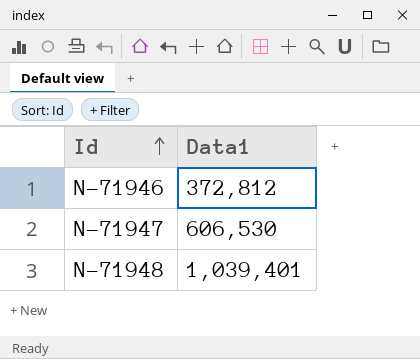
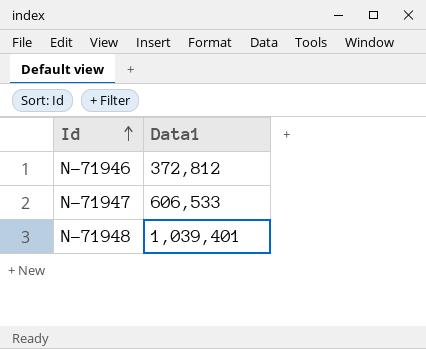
N-71947 | Data1: 606,530 -> 606,533

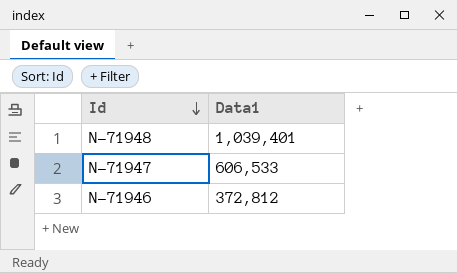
row order: Id ascending -> Id descending

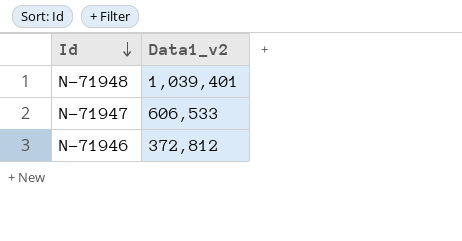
column name: Data1 -> Data1_v2

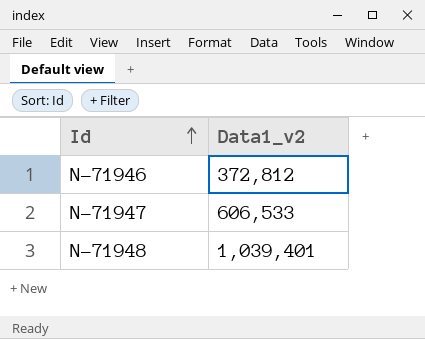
row order: Id descending -> Id ascending

